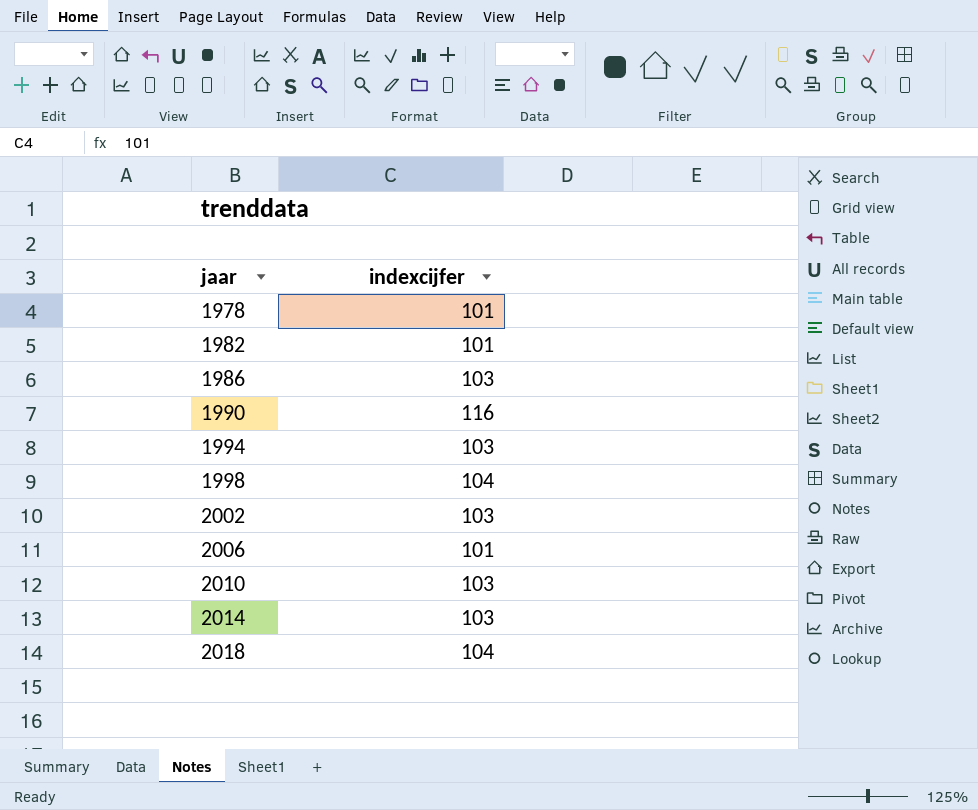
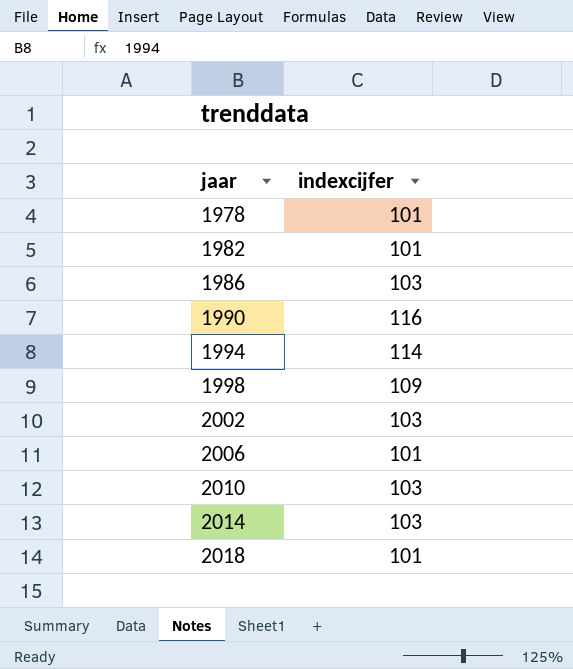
1994 | indexcijfer: 103 -> 114
1998 | indexcijfer: 104 -> 109
2018 | indexcijfer: 104 -> 101

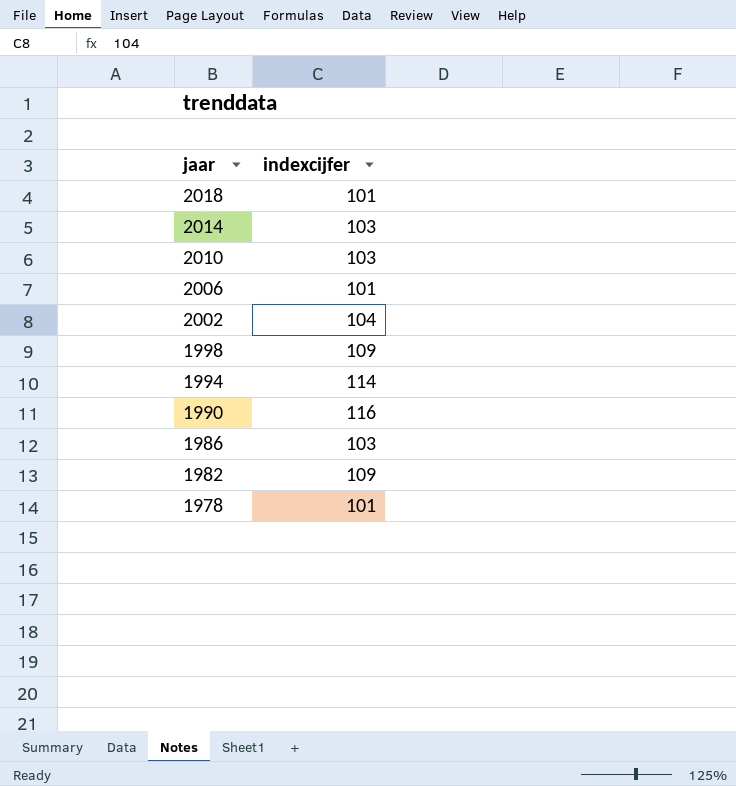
row order: jaar ascending -> jaar descending
2002 | indexcijfer: 103 -> 104
1982 | indexcijfer: 101 -> 109

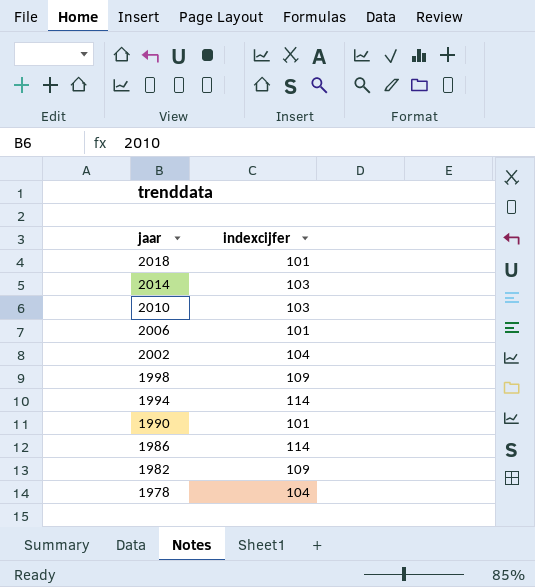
1990 | indexcijfer: 116 -> 101
1986 | indexcijfer: 103 -> 114
1978 | indexcijfer: 101 -> 104

